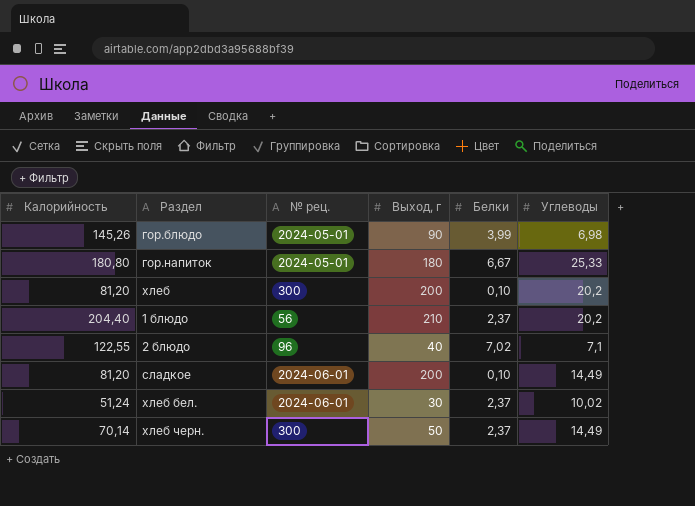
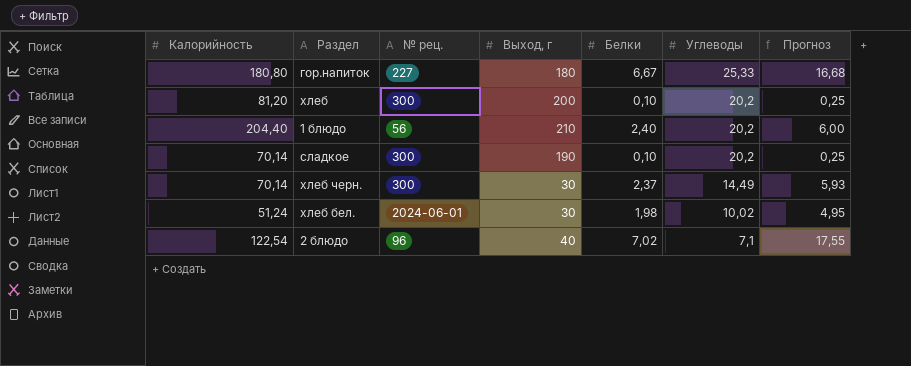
row order: none -> Углеводы descending
column Прогноз | formula: none -> [Белки] * 2,5
row гор.блюдо: 145,26 | 2024-05-01 | 90 | 3,99 | 6,98 -> none
гор.напиток | № рец.: 2024-05-01 -> 227
1 блюдо | Белки: 2,37 -> 2,40
сладкое | Калорийность: 81,20 -> 70,14
сладкое | № рец.: 2024-06-01 -> 300
сладкое | Выход, г: 200 -> 190
сладкое | Углеводы: 14,49 -> 20,2
хлеб черн. | Выход, г: 50 -> 30
хлеб бел. | Белки: 2,37 -> 1,98
2 блюдо | Калорийность: 122,55 -> 122,54

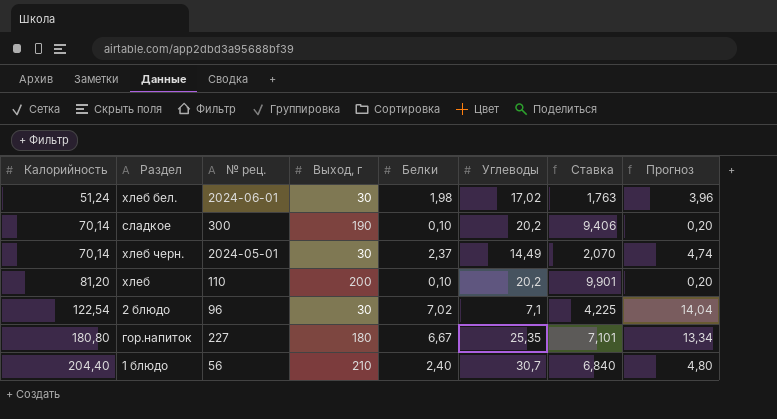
row order: Углеводы descending -> Калорийность ascending
column Ставка | formula: none -> [Выход, г] / [Углеводы]
column Прогноз | formula: [Белки] * 2,5 -> [Белки] * 2
хлеб бел. | Углеводы: 10,02 -> 17,02
хлеб черн. | № рец.: 300 -> 2024-05-01
хлеб | № рец.: 300 -> 110
2 блюдо | Выход, г: 40 -> 30
гор.напиток | Углеводы: 25,33 -> 25,35
1 блюдо | Углеводы: 20,2 -> 30,7

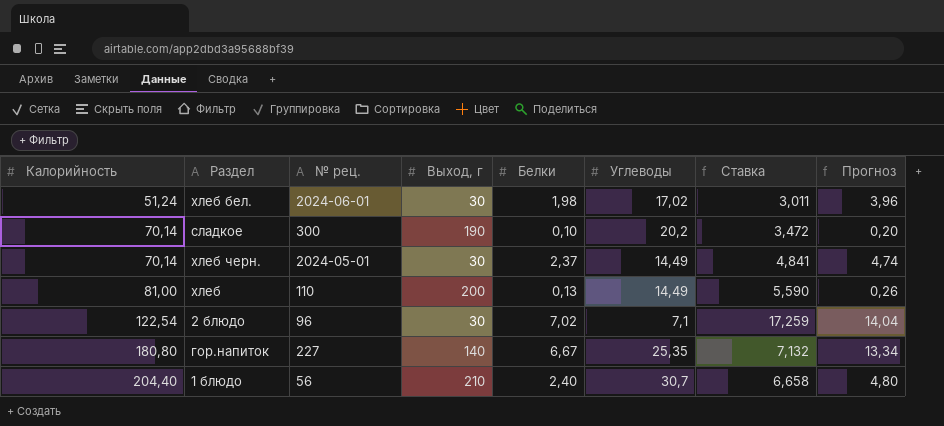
column Ставка | formula: [Выход, г] / [Углеводы] -> [Калорийность] / [Углеводы]
хлеб | Калорийность: 81,20 -> 81,00
хлеб | Белки: 0,10 -> 0,13
хлеб | Углеводы: 20,2 -> 14,49
хлеб | Прогноз: 0,20 -> 0,26
гор.напиток | Выход, г: 180 -> 140

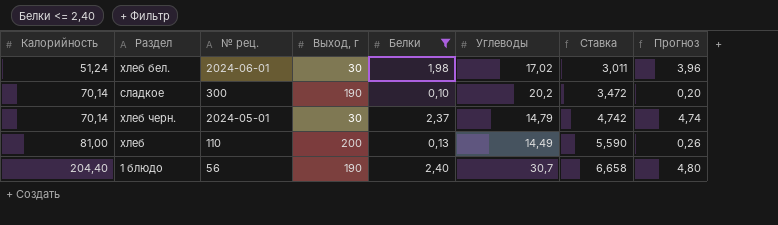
filter: none -> Белки <= 2,40
хлеб черн. | Углеводы: 14,49 -> 14,79
хлеб черн. | Ставка: 4,841 -> 4,742
1 блюдо | Выход, г: 210 -> 190

